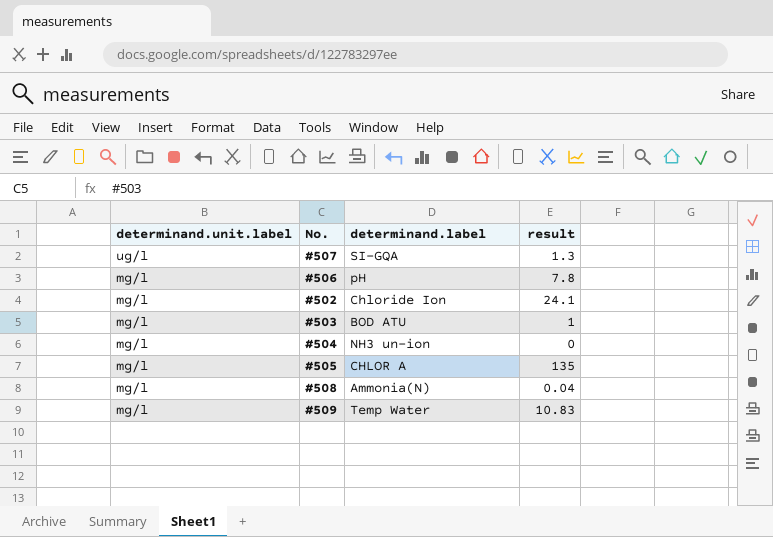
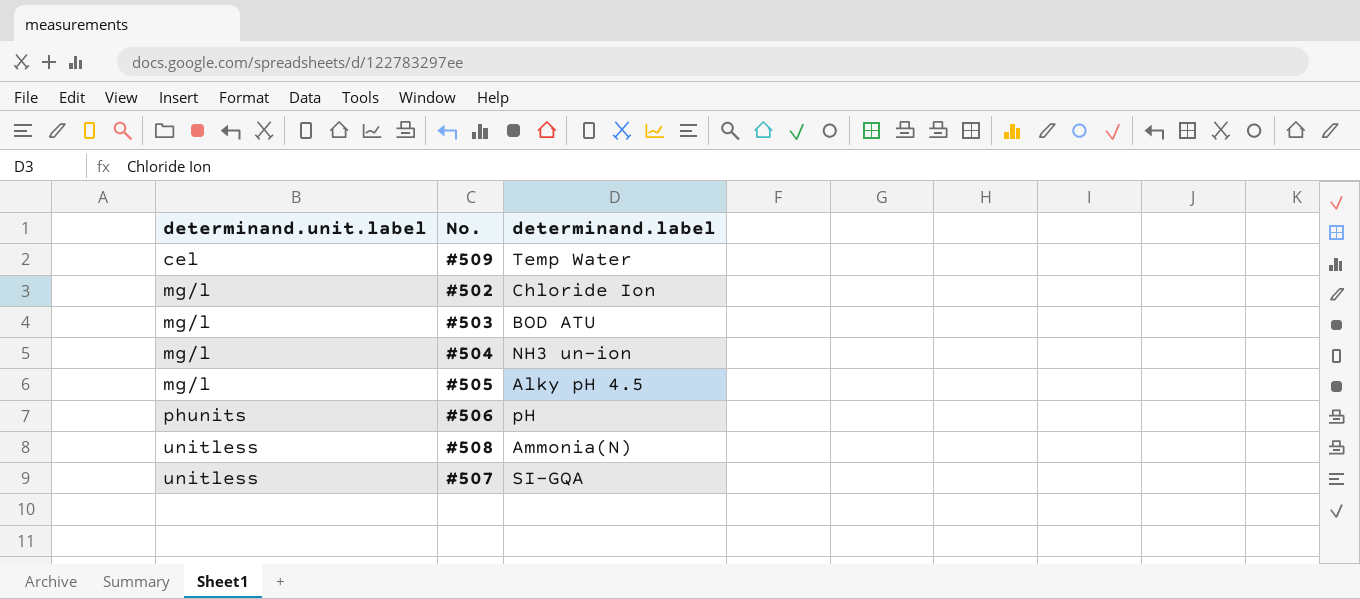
row order: determinand.unit.label descending -> determinand.unit.label ascending
column result | position: 4 -> none
#509 | determinand.unit.label: mg/l -> cel
#505 | determinand.label: CHLOR A -> Alky pH 4.5
#506 | determinand.unit.label: mg/l -> phunits
#508 | determinand.unit.label: mg/l -> unitless
#507 | determinand.unit.label: ug/l -> unitless

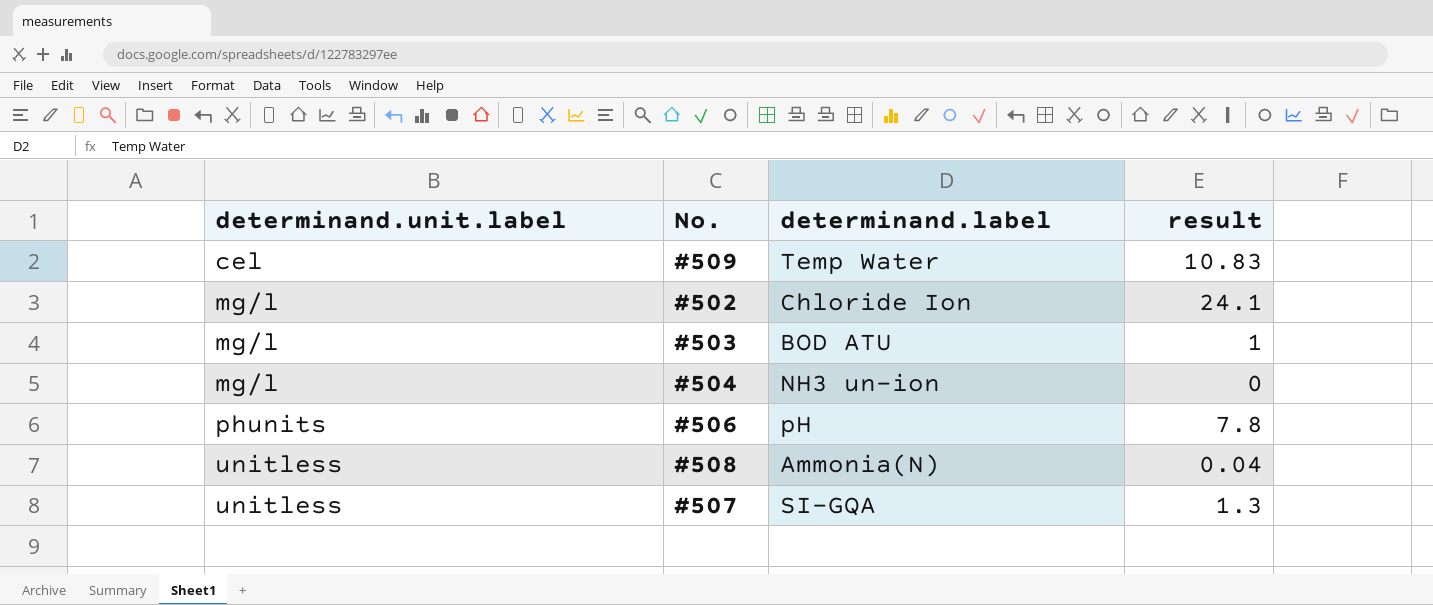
column result | position: none -> 4
row #505: mg/l | Alky pH 4.5 -> none

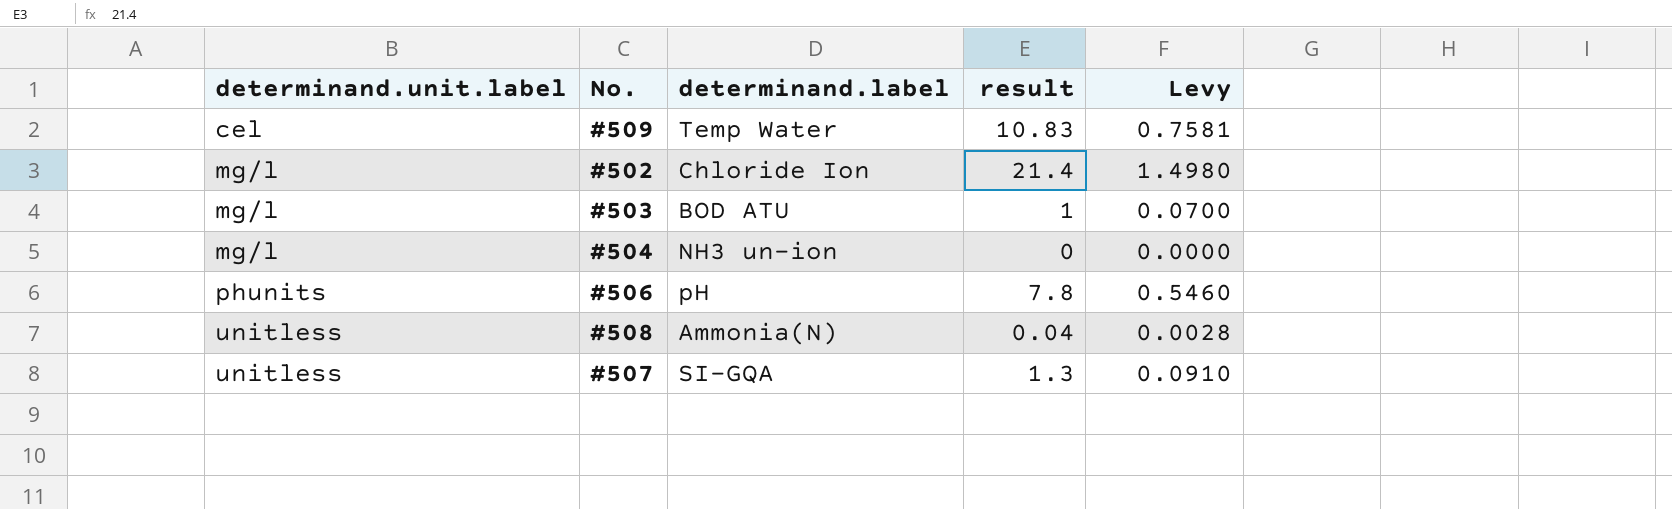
column Levy | formula: none -> [result] * 0.07
#502 | result: 24.1 -> 21.4

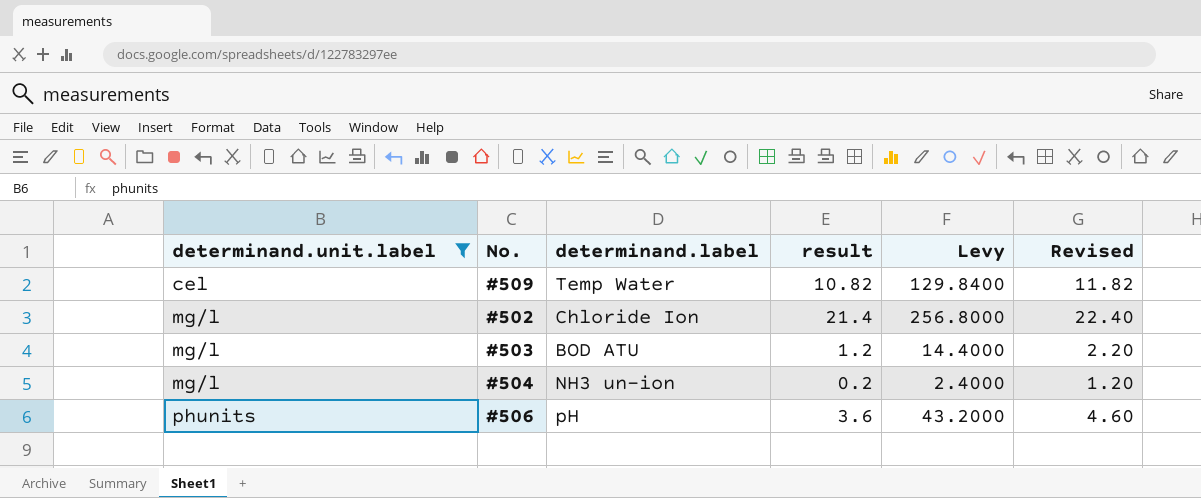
filter: none -> determinand.unit.label != unitless
column Levy | formula: [result] * 0.07 -> [result] * 12
column Revised | formula: none -> [result] + 1
#509 | result: 10.83 -> 10.82
#503 | result: 1 -> 1.2
#504 | result: 0 -> 0.2
#506 | result: 7.8 -> 3.6

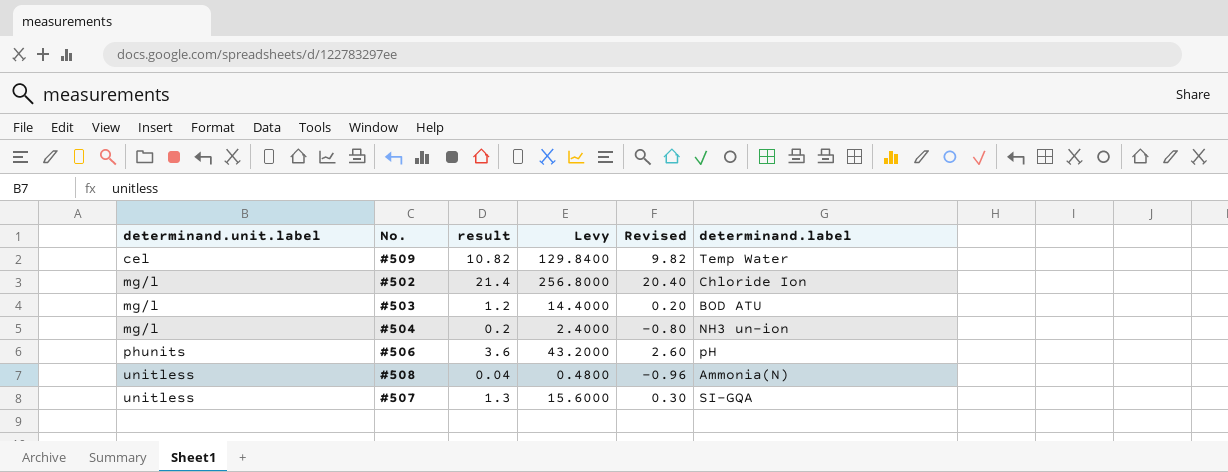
filter: determinand.unit.label != unitless -> none
column Revised | formula: [result] + 1 -> [result] - 1
column determinand.label | position: 3 -> 6

